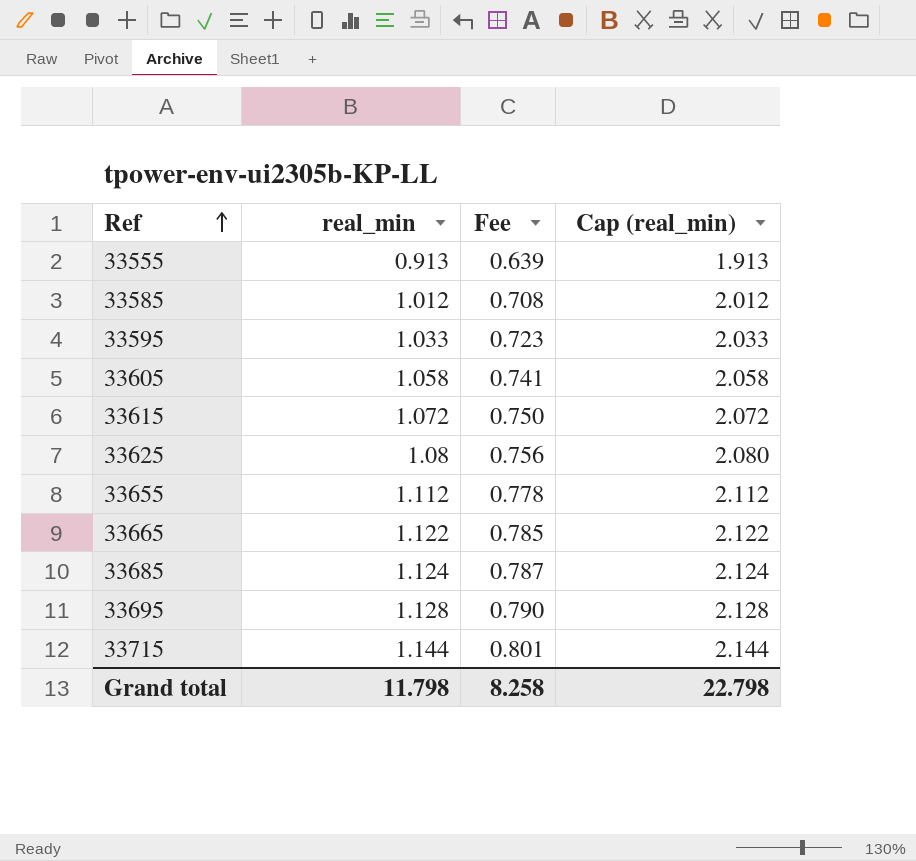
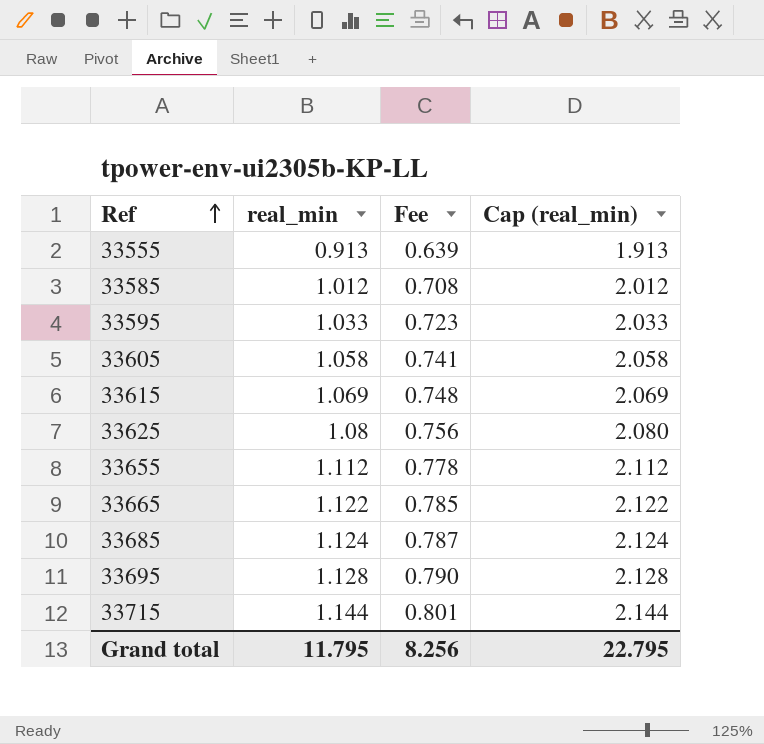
33615 | real_min: 1.072 -> 1.069
33615 | Fee: 0.750 -> 0.748
33615 | Cap (real_min): 2.072 -> 2.069
Grand total | real_min: 11.798 -> 11.795
Grand total | Fee: 8.258 -> 8.256
Grand total | Cap (real_min): 22.798 -> 22.795

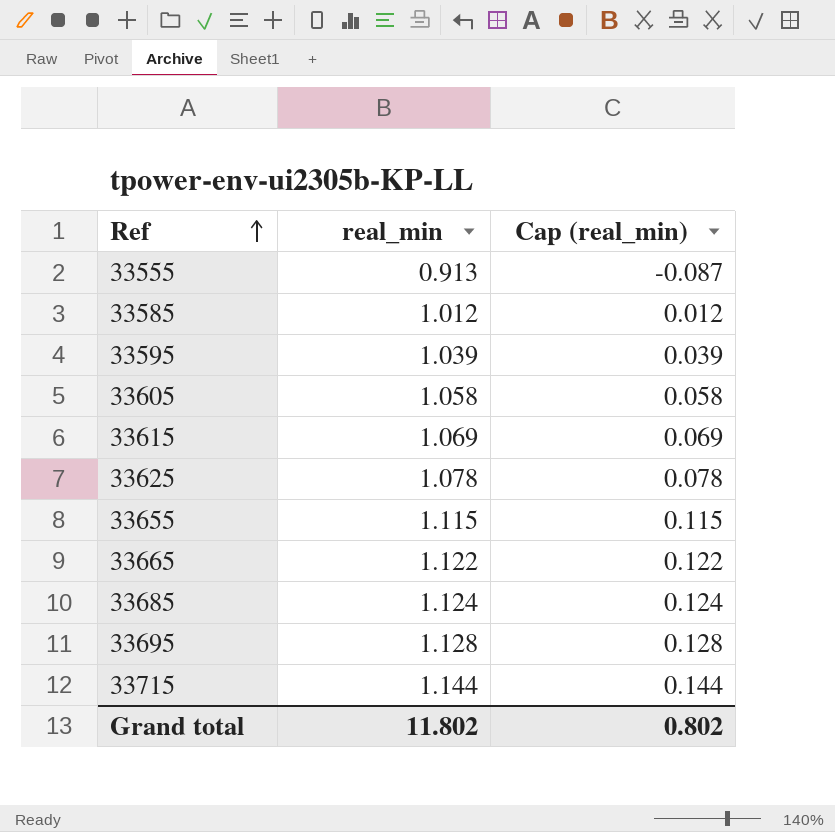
column Fee | formula: [real_min] * 0.7 -> none
column Cap (real_min) | formula: [real_min] + 1 -> [real_min] - 1
33595 | real_min: 1.033 -> 1.039
33625 | real_min: 1.08 -> 1.078
33655 | real_min: 1.112 -> 1.115
Grand total | real_min: 11.795 -> 11.802
Grand total | Cap (real_min): 22.795 -> 0.802

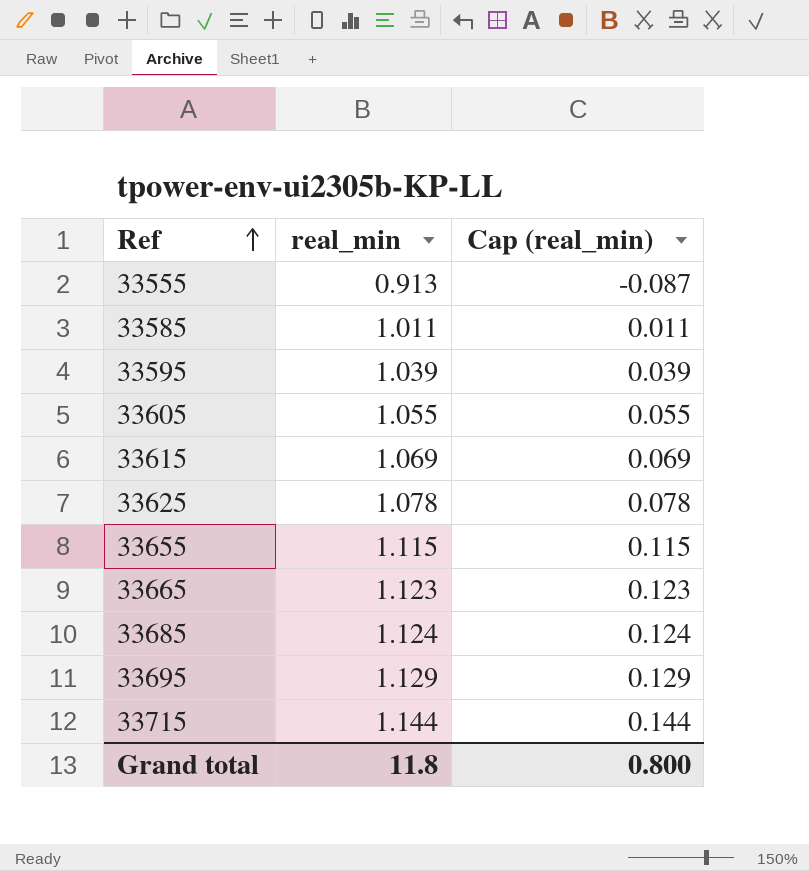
33585 | real_min: 1.012 -> 1.011
33585 | Cap (real_min): 0.012 -> 0.011
33605 | real_min: 1.058 -> 1.055
33605 | Cap (real_min): 0.058 -> 0.055
33665 | real_min: 1.122 -> 1.123
33665 | Cap (real_min): 0.122 -> 0.123
33695 | real_min: 1.128 -> 1.129
33695 | Cap (real_min): 0.128 -> 0.129
Grand total | real_min: 11.802 -> 11.8
Grand total | Cap (real_min): 0.802 -> 0.800

